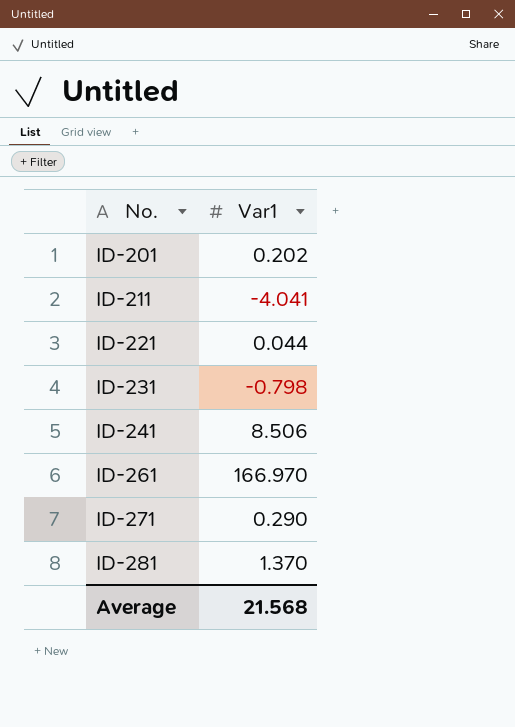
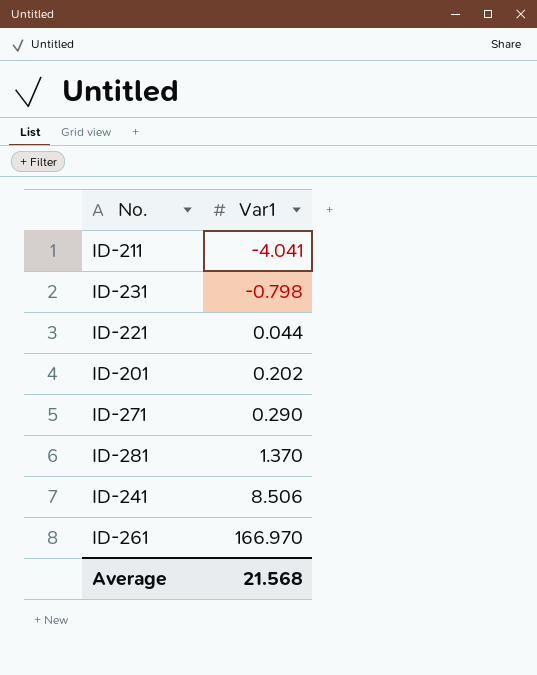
row order: No. ascending -> Var1 ascending

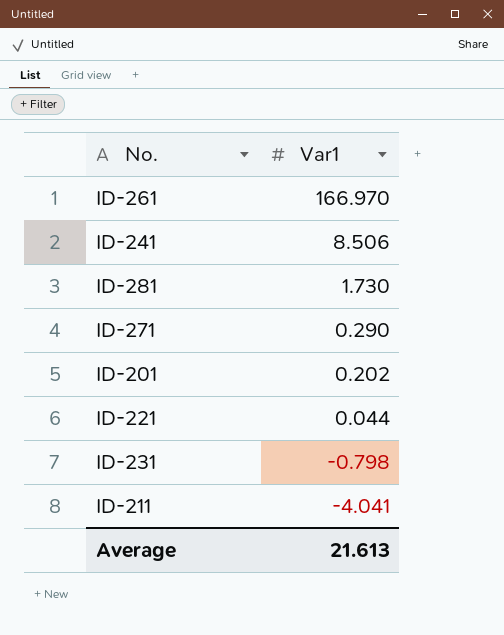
row order: Var1 ascending -> Var1 descending
ID-281 | Var1: 1.370 -> 1.730
Average | Var1: 21.568 -> 21.613

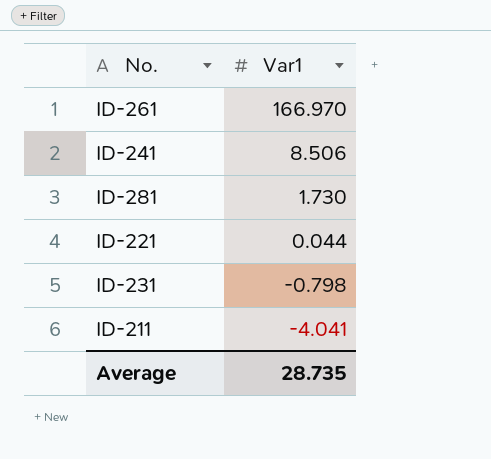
row ID-271: 0.290 -> none
row ID-201: 0.202 -> none
Average | Var1: 21.613 -> 28.735

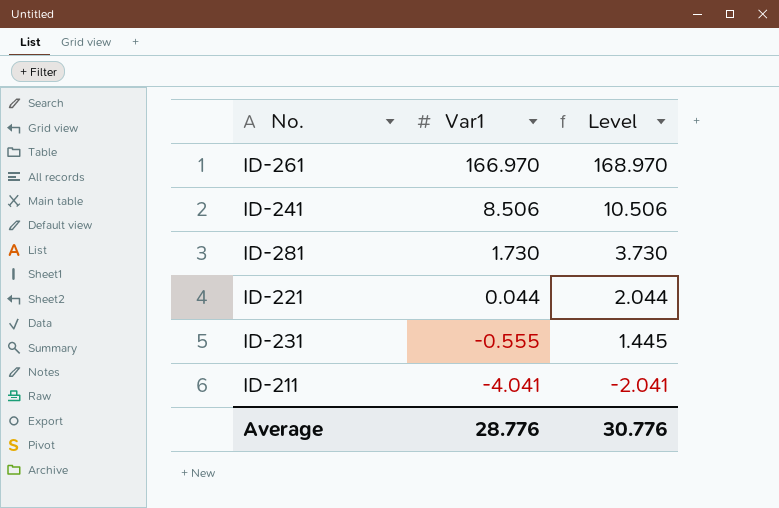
column Level | formula: none -> [Var1] + 2
ID-231 | Var1: -0.798 -> -0.555
Average | Var1: 28.735 -> 28.776

